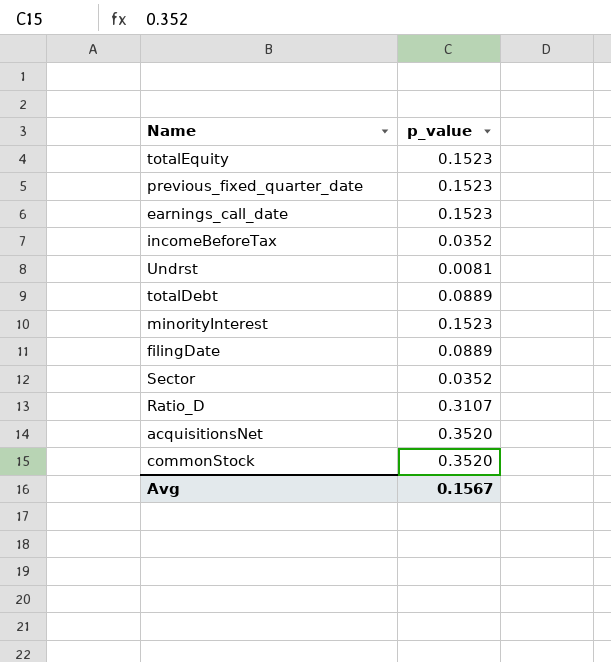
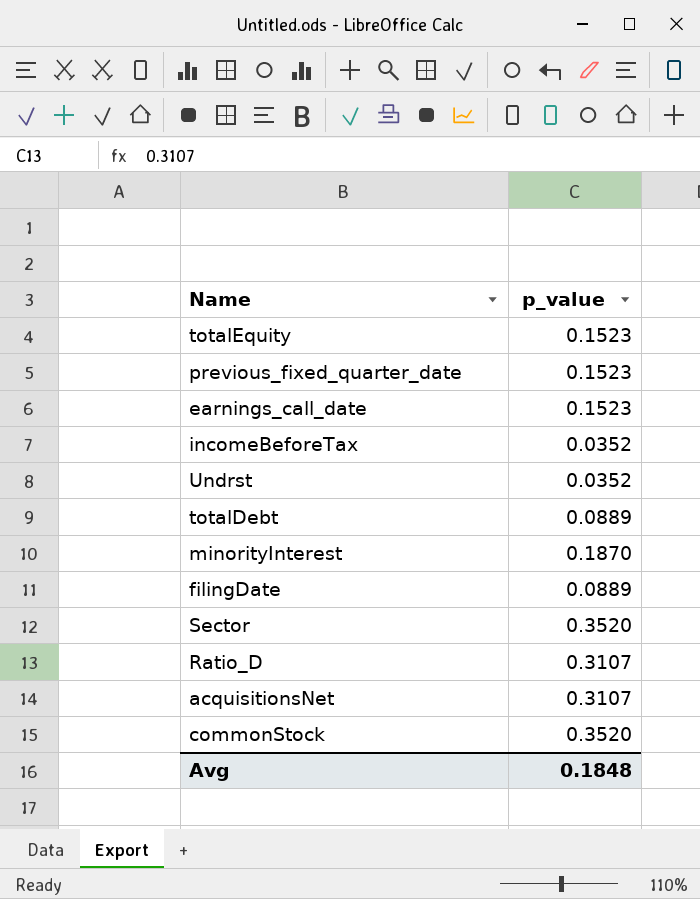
Undrst | p_value: 0.0081 -> 0.0352
minorityInterest | p_value: 0.1523 -> 0.1870
Sector | p_value: 0.0352 -> 0.3520
acquisitionsNet | p_value: 0.3520 -> 0.3107
Avg | p_value: 0.1567 -> 0.1848

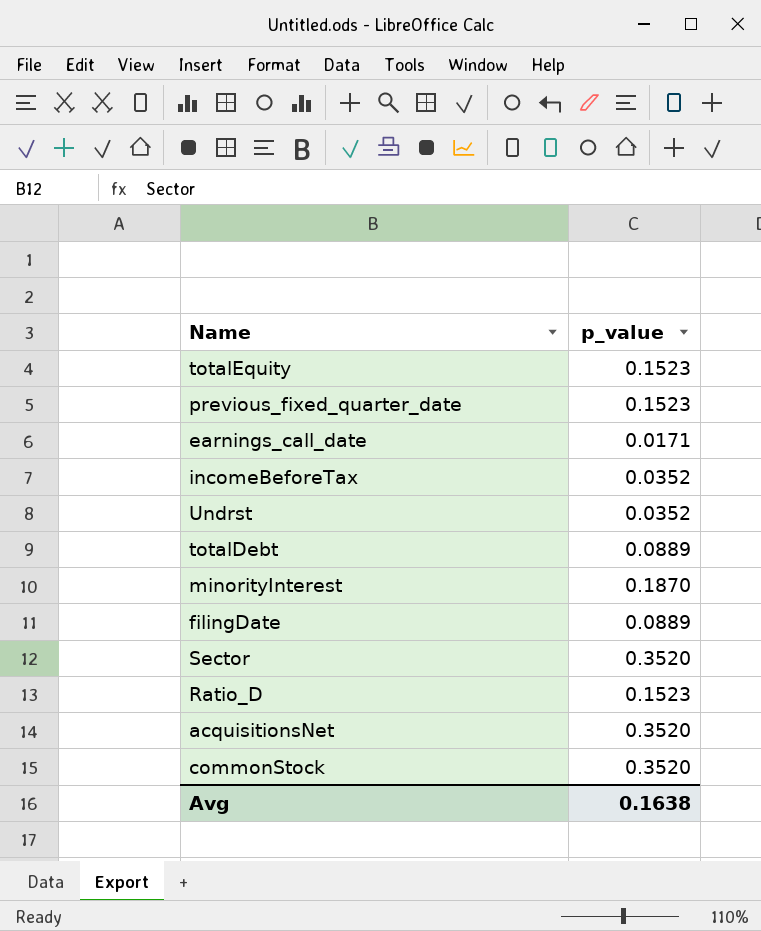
earnings_call_date | p_value: 0.1523 -> 0.0171
Ratio_D | p_value: 0.3107 -> 0.1523
acquisitionsNet | p_value: 0.3107 -> 0.3520
Avg | p_value: 0.1848 -> 0.1638

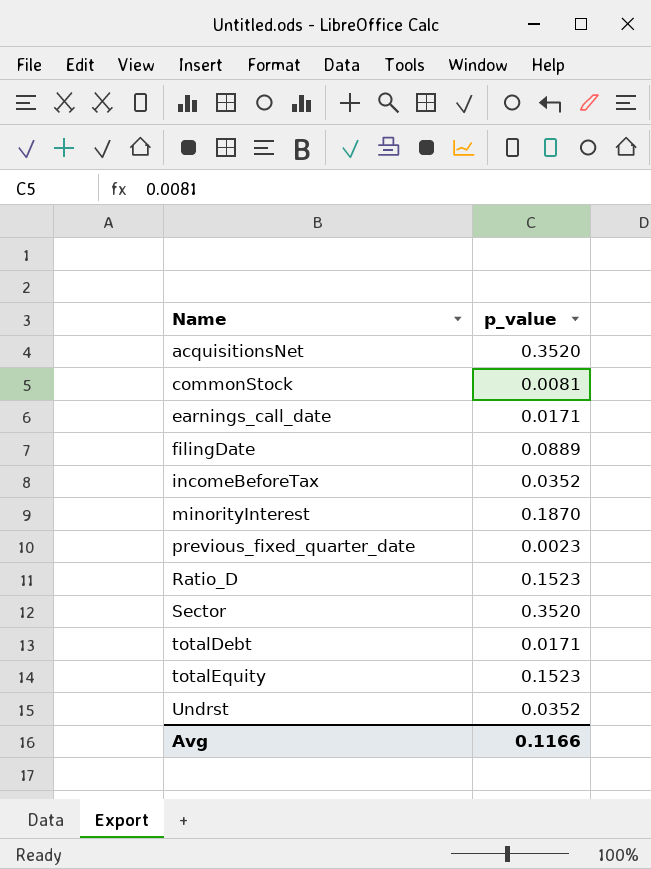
row order: none -> Name ascending
commonStock | p_value: 0.3520 -> 0.0081
previous_fixed_quarter_date | p_value: 0.1523 -> 0.0023
totalDebt | p_value: 0.0889 -> 0.0171
Avg | p_value: 0.1638 -> 0.1166

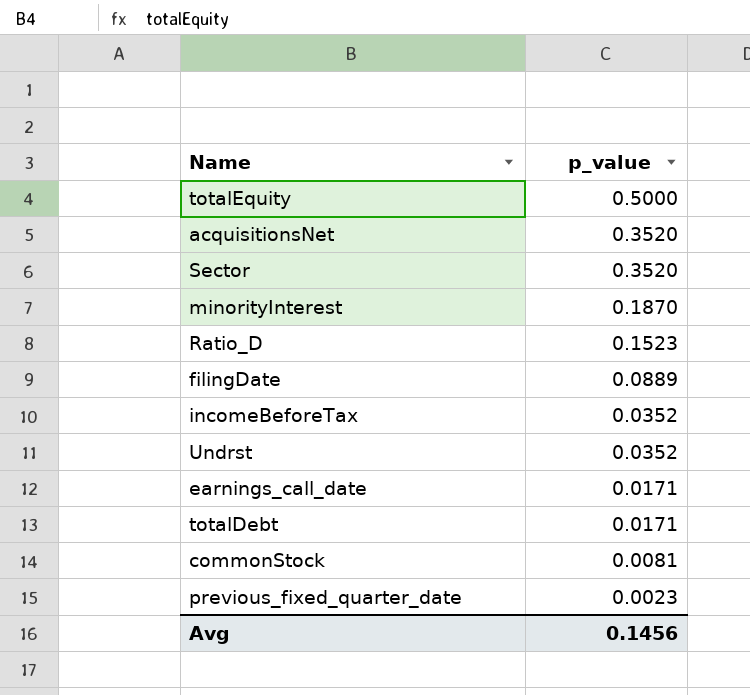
row order: Name ascending -> p_value descending
totalEquity | p_value: 0.1523 -> 0.5000
Avg | p_value: 0.1166 -> 0.1456

